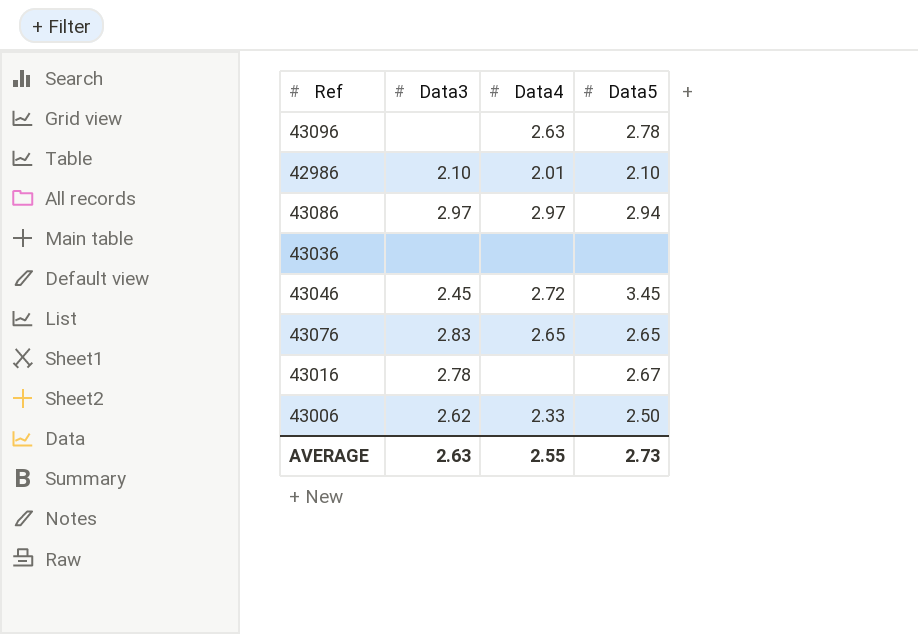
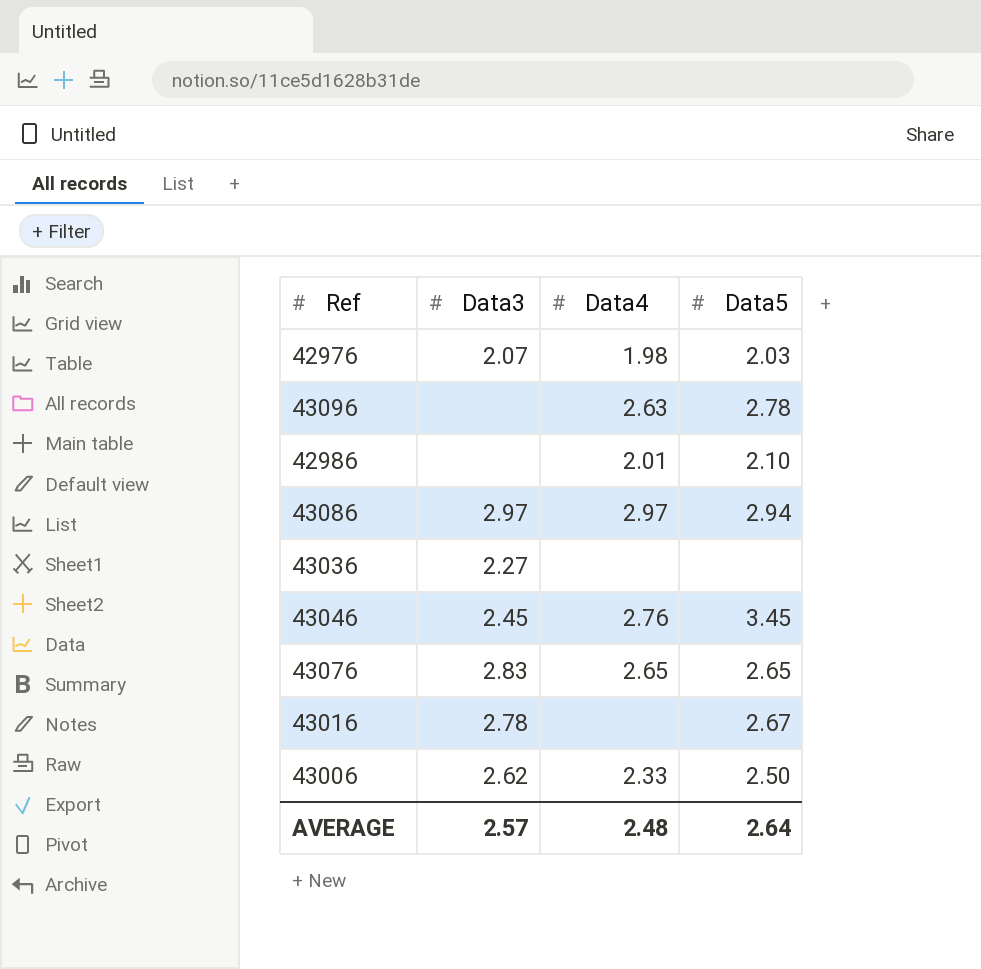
row 42976: none -> 2.07 | 1.98 | 2.03
42986 | Data3: 2.10 -> none
43036 | Data3: none -> 2.27
43046 | Data4: 2.72 -> 2.76
AVERAGE | Data3: 2.63 -> 2.57
AVERAGE | Data4: 2.55 -> 2.48
AVERAGE | Data5: 2.73 -> 2.64

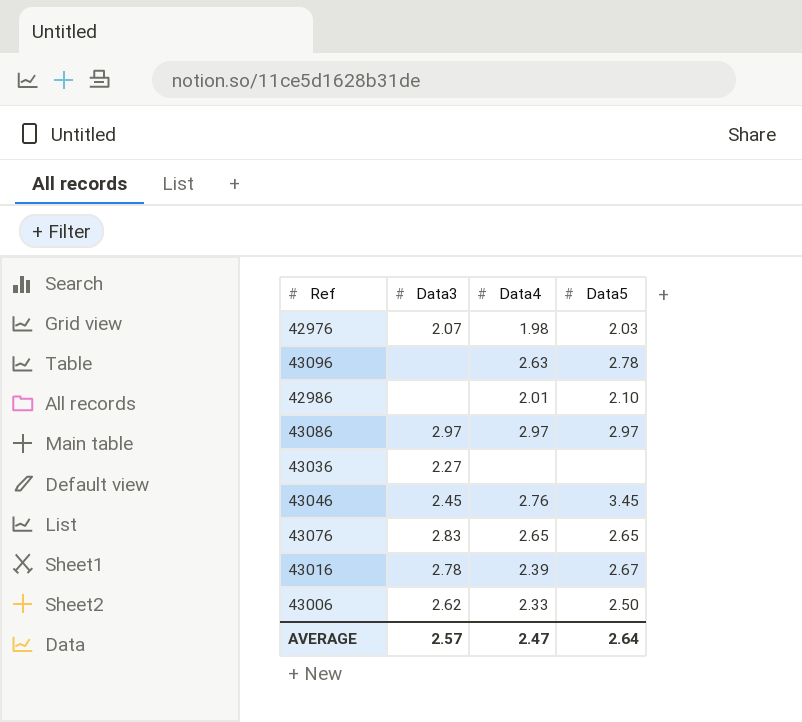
43086 | Data5: 2.94 -> 2.97
43016 | Data4: none -> 2.39
AVERAGE | Data4: 2.48 -> 2.47

